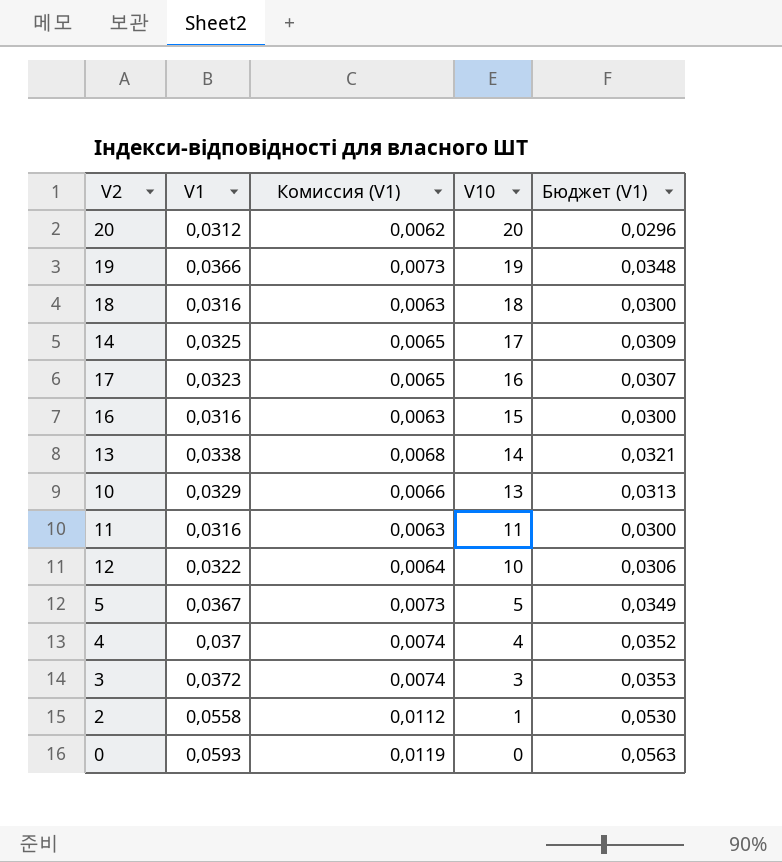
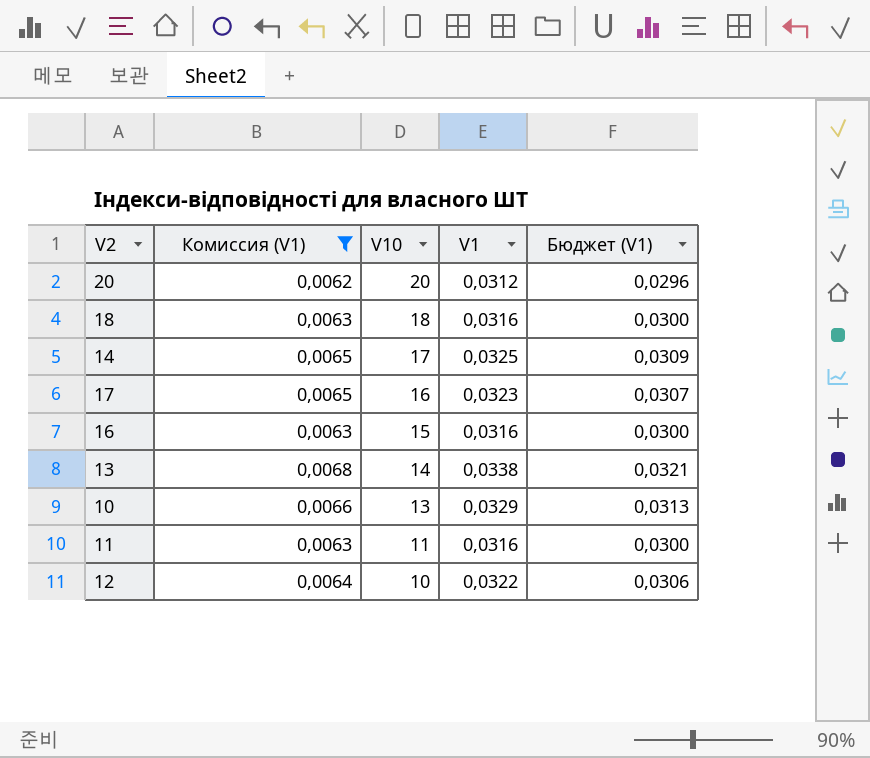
filter: none -> Комиссия (V1) <= 0,0068
column V1 | position: 2 -> 4

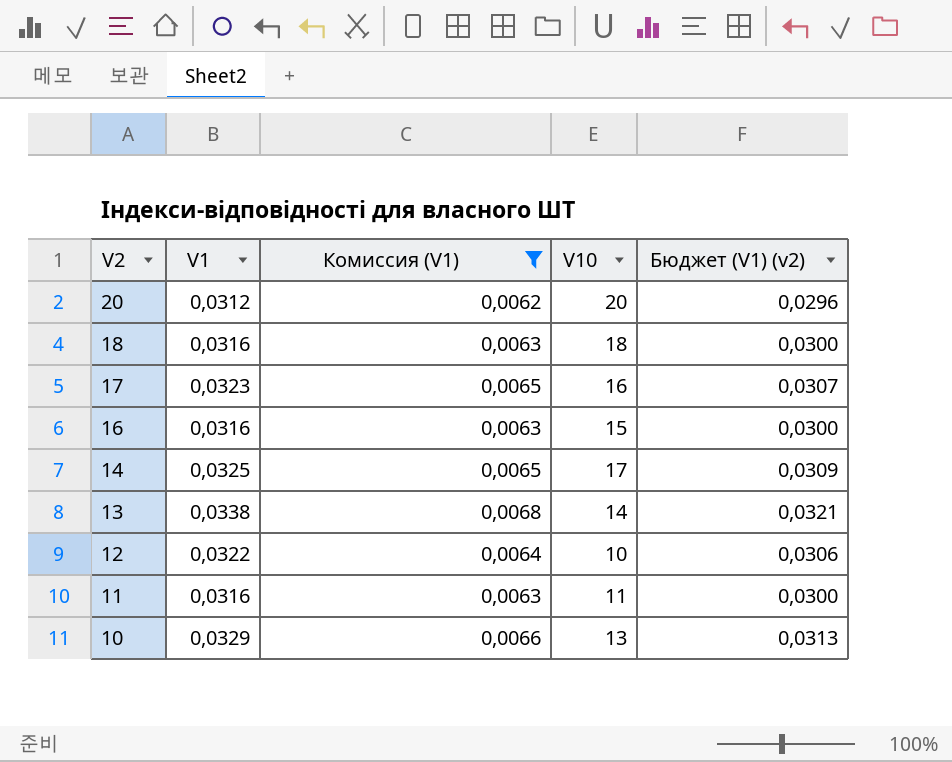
row order: V10 descending -> V2 descending
column V1 | position: 4 -> 2
column name: Бюджет (V1) -> Бюджет (V1) (v2)

